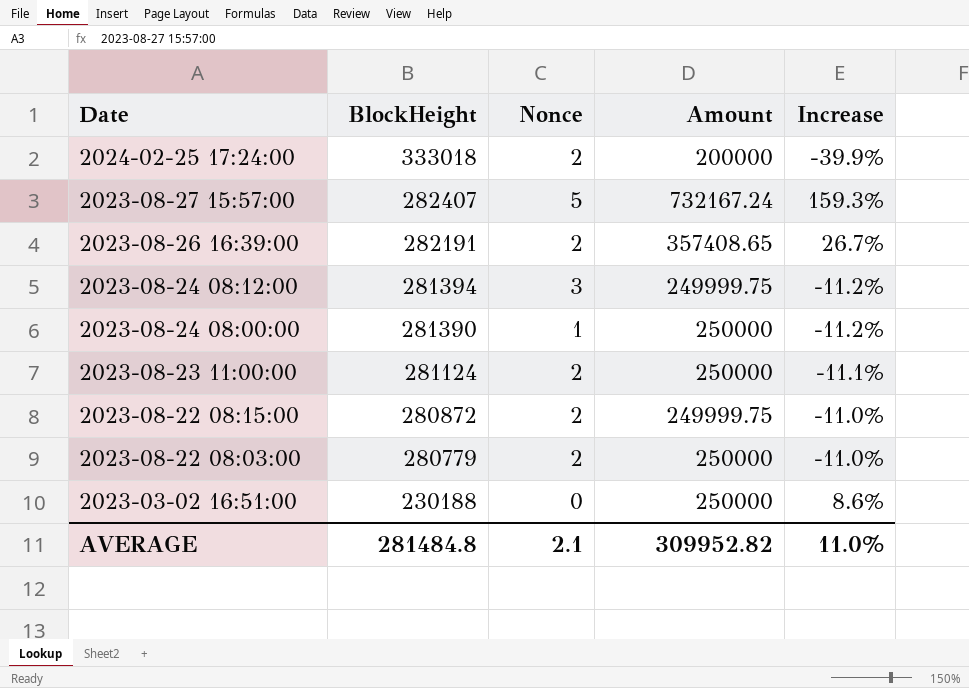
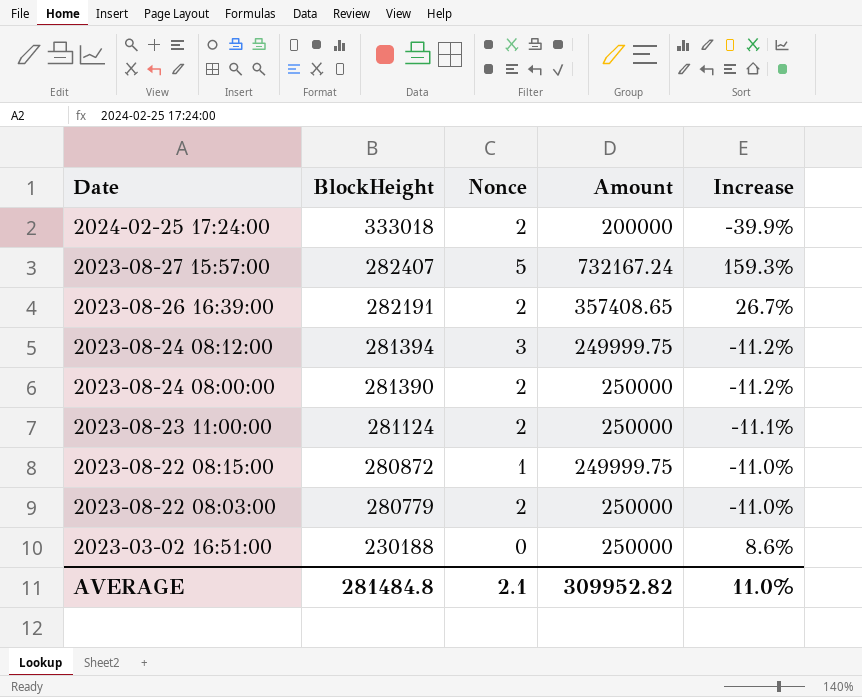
2023-08-24 08:00:00 | Nonce: 1 -> 2
2023-08-22 08:15:00 | Nonce: 2 -> 1

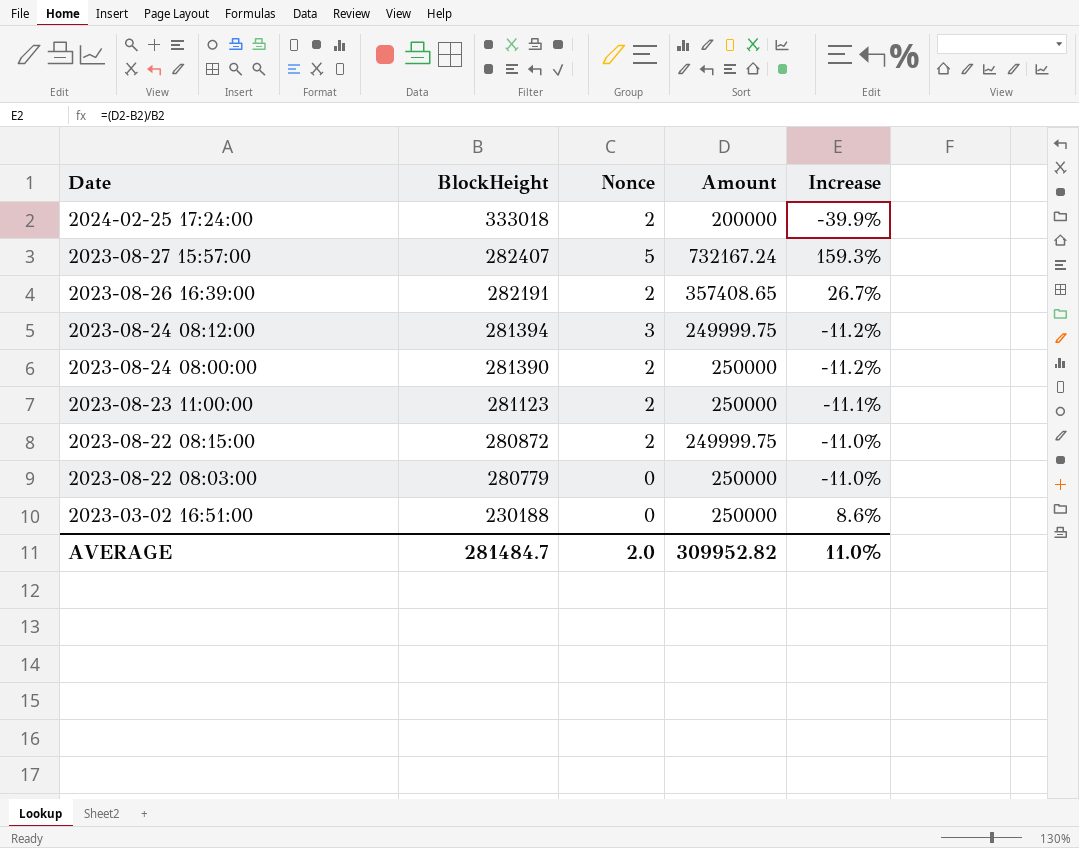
2023-08-23 11:00:00 | BlockHeight: 281124 -> 281123
2023-08-22 08:15:00 | Nonce: 1 -> 2
2023-08-22 08:03:00 | Nonce: 2 -> 0
AVERAGE | BlockHeight: 281484.8 -> 281484.7
AVERAGE | Nonce: 2.1 -> 2.0

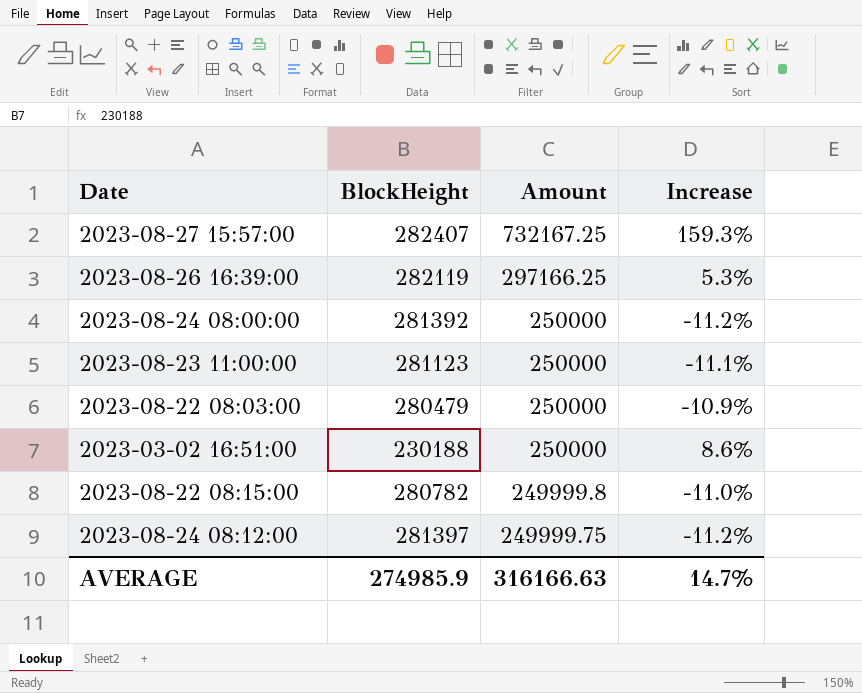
row order: Date descending -> Amount descending
column Nonce | position: 3 -> none
row 2024-02-25 17:24:00: 333018 | 2 | 200000 | -39.9% -> none
2023-08-27 15:57:00 | Amount: 732167.24 -> 732167.25
2023-08-26 16:39:00 | BlockHeight: 282191 -> 282119
2023-08-26 16:39:00 | Amount: 357408.65 -> 297166.25
2023-08-26 16:39:00 | Increase: 26.7% -> 5.3%
2023-08-24 08:00:00 | BlockHeight: 281390 -> 281392
2023-08-22 08:03:00 | BlockHeight: 280779 -> 280479
2023-08-22 08:03:00 | Increase: -11.0% -> -10.9%
2023-08-22 08:15:00 | BlockHeight: 280872 -> 280782
2023-08-22 08:15:00 | Amount: 249999.75 -> 249999.8
2023-08-24 08:12:00 | BlockHeight: 281394 -> 281397
AVERAGE | BlockHeight: 281484.7 -> 274985.9
AVERAGE | Amount: 309952.82 -> 316166.63
AVERAGE | Increase: 11.0% -> 14.7%

